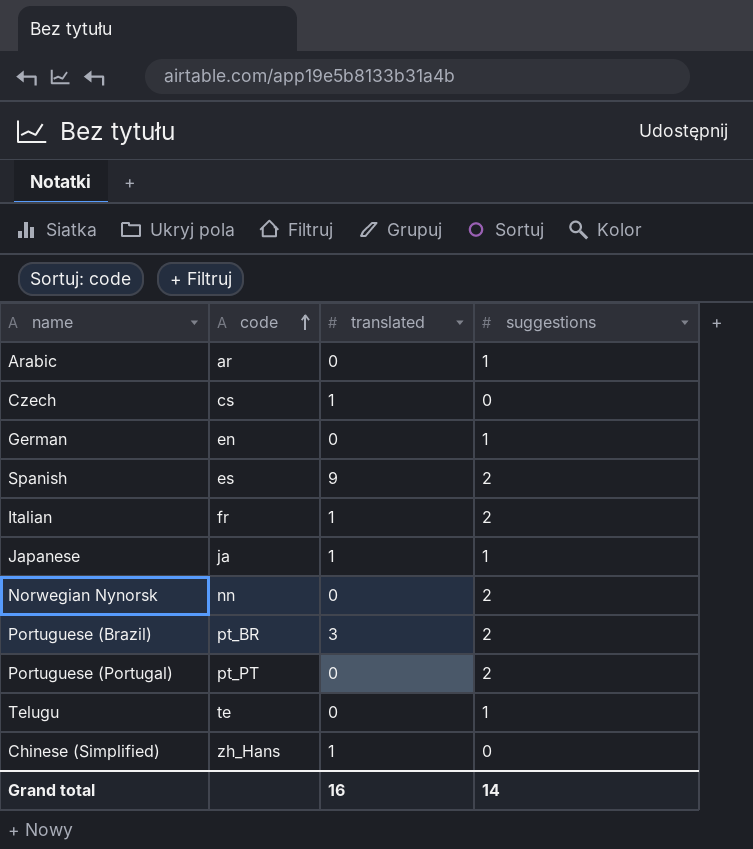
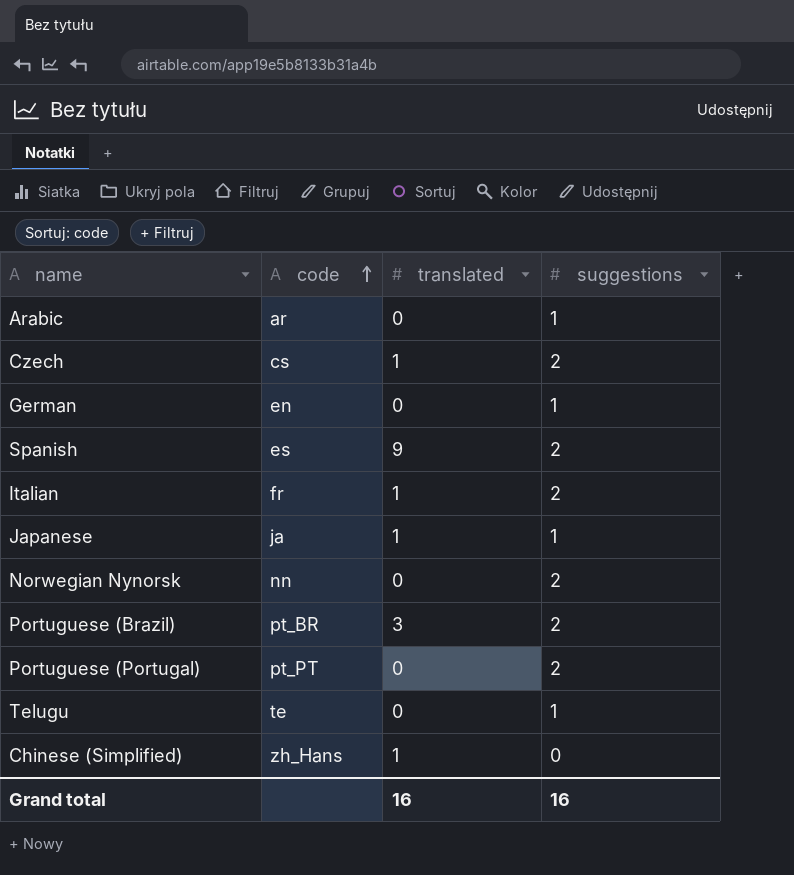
Czech | suggestions: 0 -> 2
Grand total | suggestions: 14 -> 16

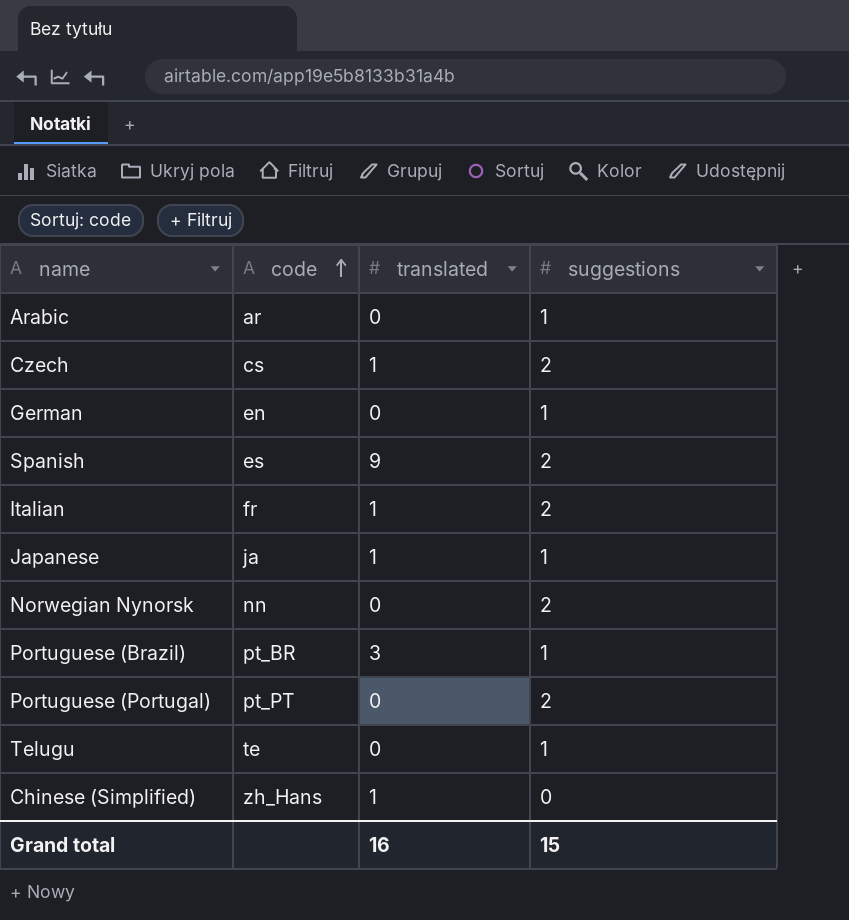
Portuguese (Brazil) | suggestions: 2 -> 1
Grand total | suggestions: 16 -> 15

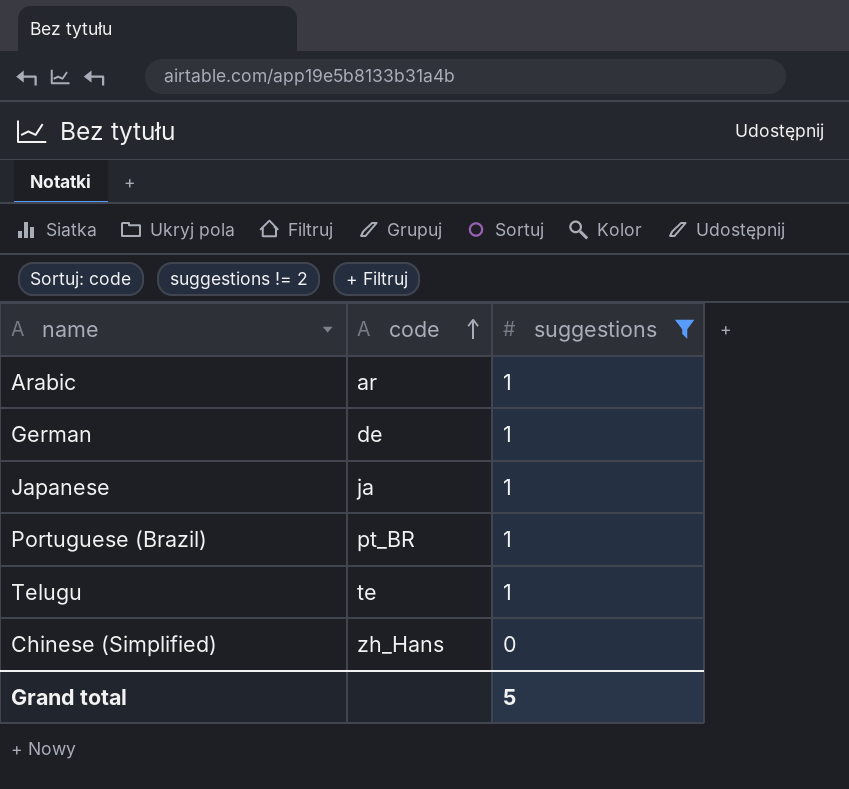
filter: none -> suggestions != 2
column translated | position: 3 -> none
German | code: en -> de
Grand total | suggestions: 15 -> 5

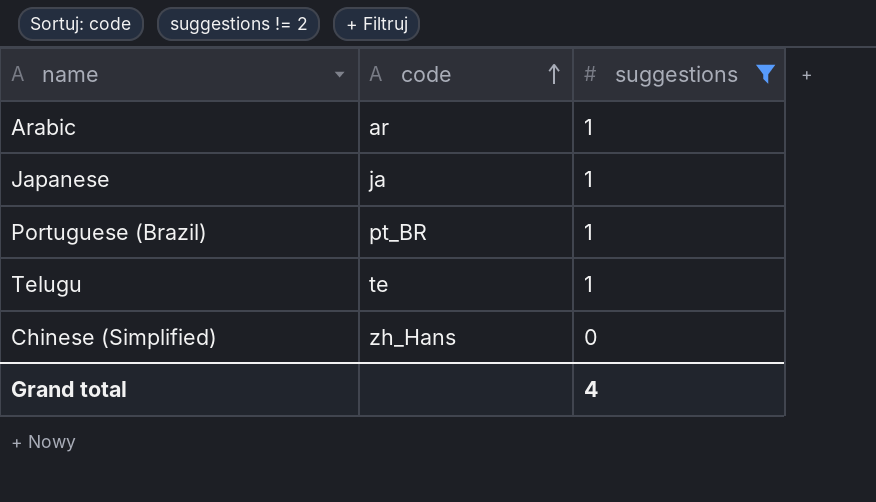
row German: de | 1 -> none
Grand total | suggestions: 5 -> 4

